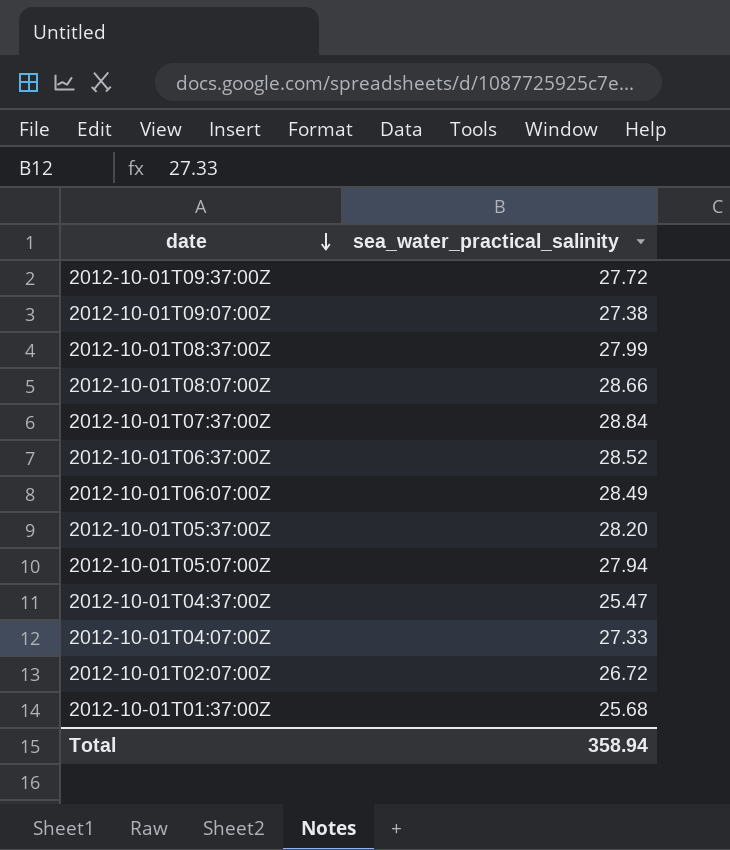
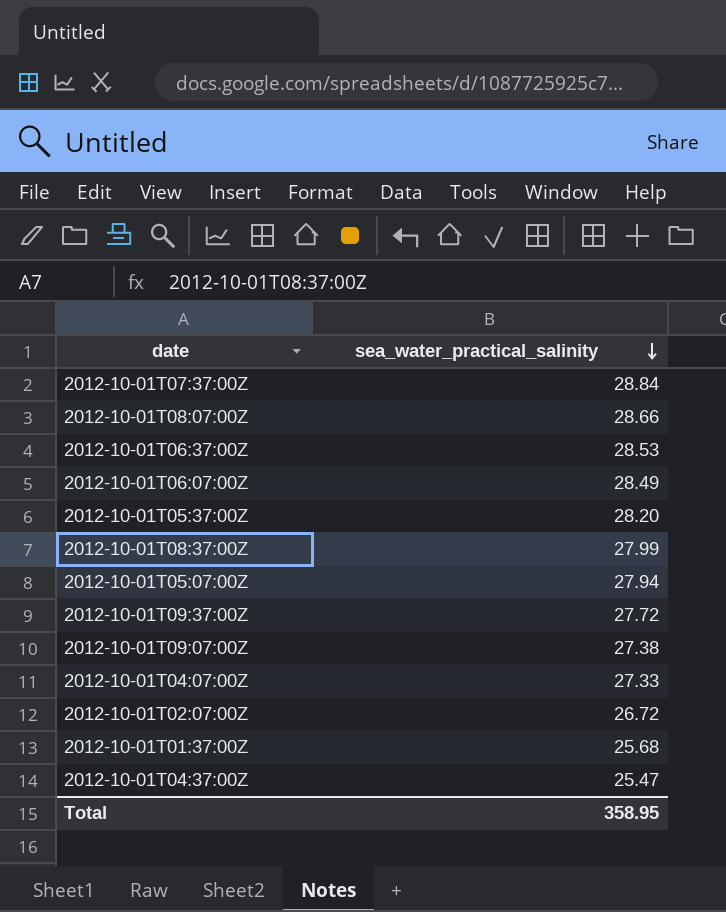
row order: date descending -> sea_water_practical_salinity descending
2012-10-01T06:37:00Z | sea_water_practical_salinity: 28.52 -> 28.53
Total | sea_water_practical_salinity: 358.94 -> 358.95

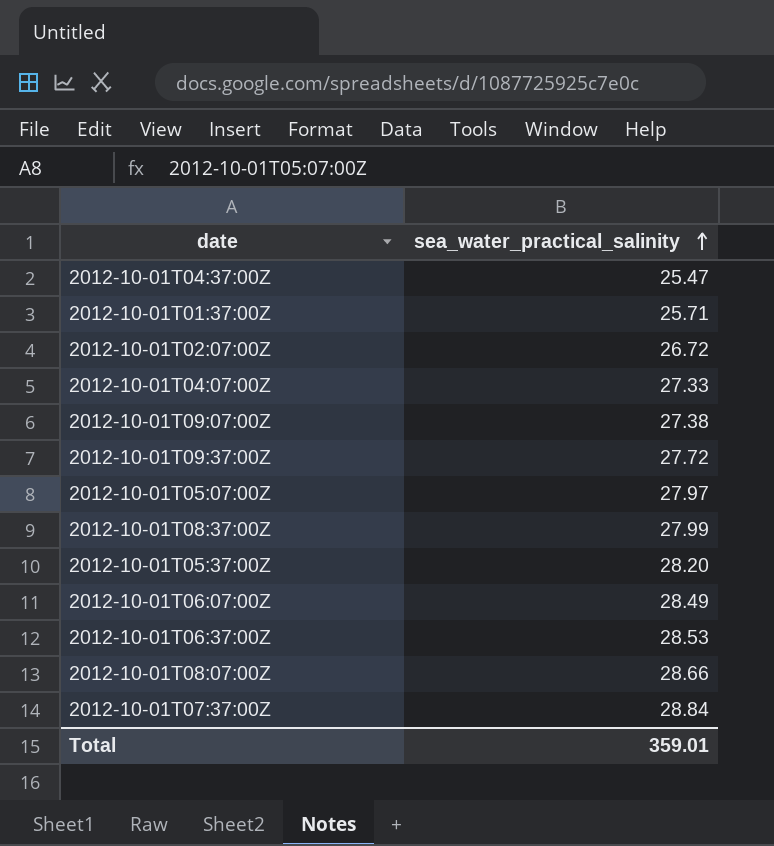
row order: sea_water_practical_salinity descending -> sea_water_practical_salinity ascending
2012-10-01T01:37:00Z | sea_water_practical_salinity: 25.68 -> 25.71
2012-10-01T05:07:00Z | sea_water_practical_salinity: 27.94 -> 27.97
Total | sea_water_practical_salinity: 358.95 -> 359.01

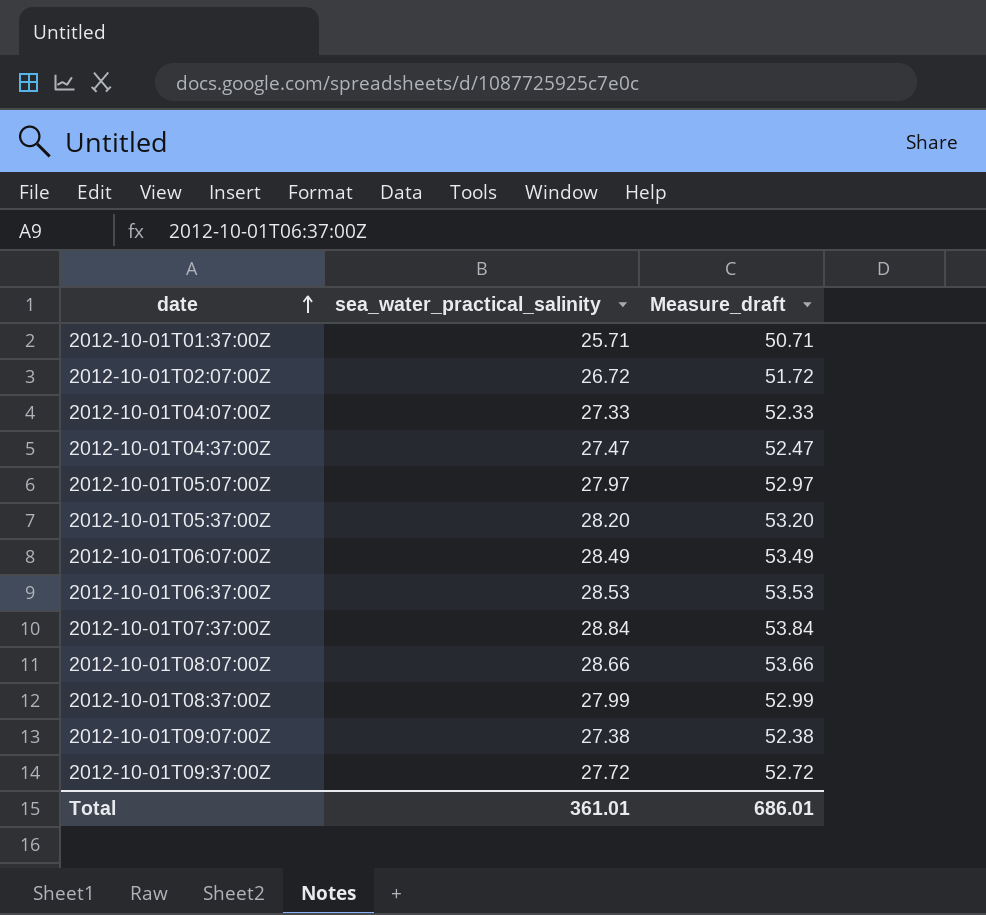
row order: sea_water_practical_salinity ascending -> date ascending
column Measure_draft | formula: none -> [sea_water_practical_salinity] + 25
2012-10-01T04:37:00Z | sea_water_practical_salinity: 25.47 -> 27.47
Total | sea_water_practical_salinity: 359.01 -> 361.01

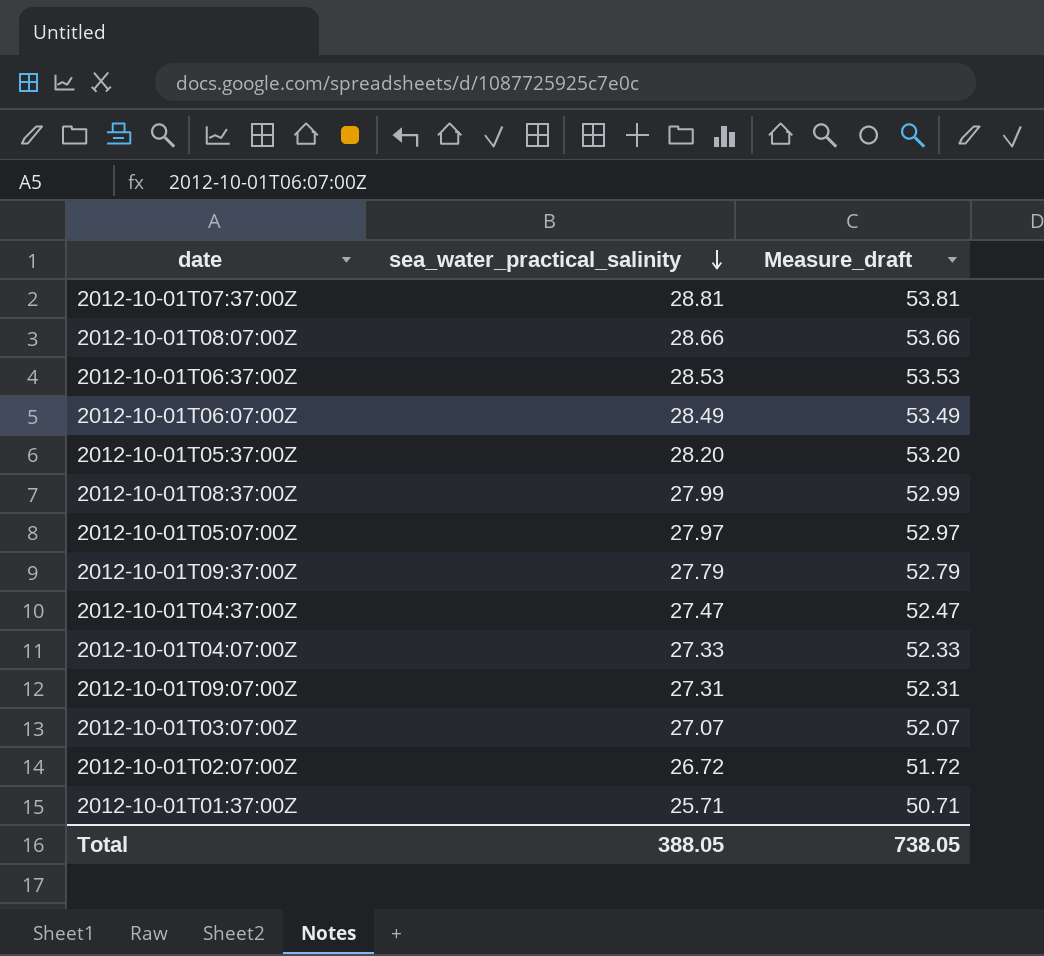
row order: date ascending -> sea_water_practical_salinity descending
2012-10-01T07:37:00Z | sea_water_practical_salinity: 28.84 -> 28.81
2012-10-01T07:37:00Z | Measure_draft: 53.84 -> 53.81
2012-10-01T09:37:00Z | sea_water_practical_salinity: 27.72 -> 27.79
2012-10-01T09:37:00Z | Measure_draft: 52.72 -> 52.79
2012-10-01T09:07:00Z | sea_water_practical_salinity: 27.38 -> 27.31
2012-10-01T09:07:00Z | Measure_draft: 52.38 -> 52.31
row 2012-10-01T03:07:00Z: none -> 27.07 | 52.07
Total | sea_water_practical_salinity: 361.01 -> 388.05
Total | Measure_draft: 686.01 -> 738.05

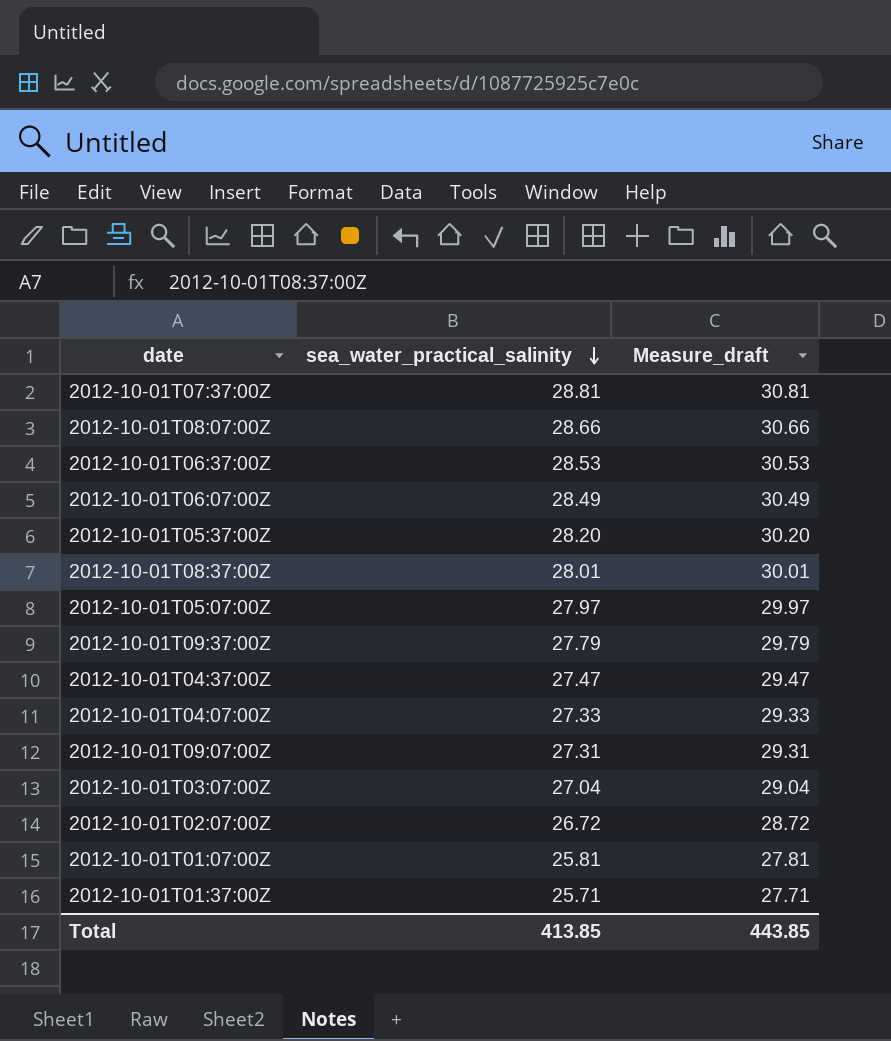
column Measure_draft | formula: [sea_water_practical_salinity] + 25 -> [sea_water_practical_salinity] + 2
2012-10-01T08:37:00Z | sea_water_practical_salinity: 27.99 -> 28.01
2012-10-01T03:07:00Z | sea_water_practical_salinity: 27.07 -> 27.04
row 2012-10-01T01:07:00Z: none -> 25.81 | 27.81
Total | sea_water_practical_salinity: 388.05 -> 413.85
Total | Measure_draft: 738.05 -> 443.85

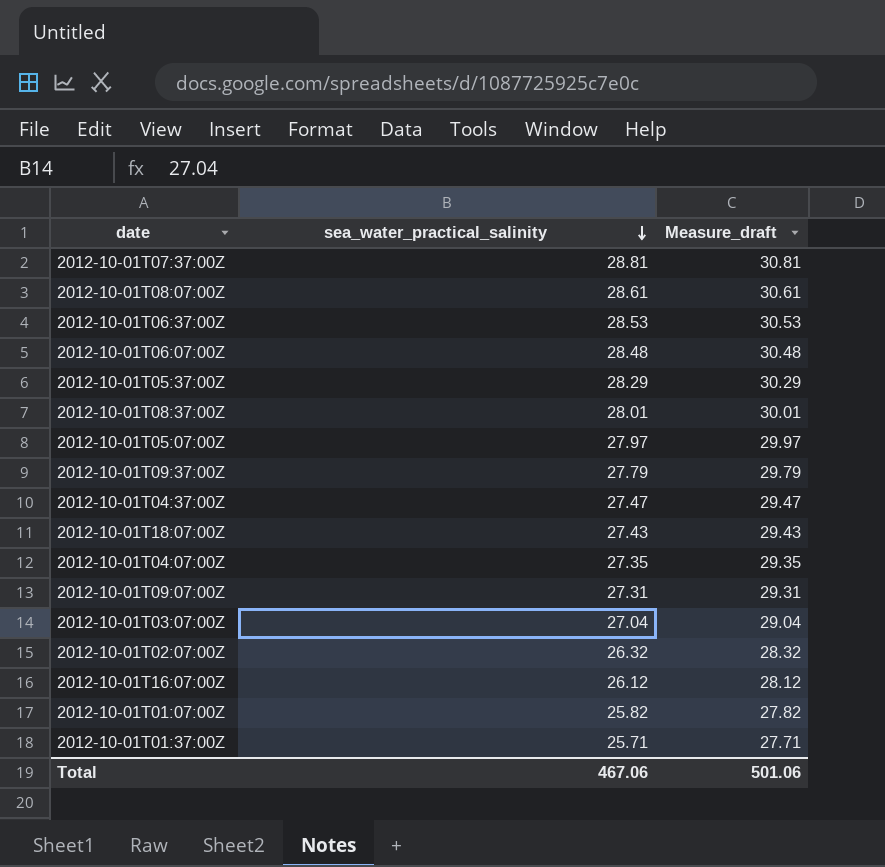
2012-10-01T08:07:00Z | sea_water_practical_salinity: 28.66 -> 28.61
2012-10-01T08:07:00Z | Measure_draft: 30.66 -> 30.61
2012-10-01T06:07:00Z | sea_water_practical_salinity: 28.49 -> 28.48
2012-10-01T06:07:00Z | Measure_draft: 30.49 -> 30.48
2012-10-01T05:37:00Z | sea_water_practical_salinity: 28.20 -> 28.29
2012-10-01T05:37:00Z | Measure_draft: 30.20 -> 30.29
row 2012-10-01T18:07:00Z: none -> 27.43 | 29.43
2012-10-01T04:07:00Z | sea_water_practical_salinity: 27.33 -> 27.35
2012-10-01T04:07:00Z | Measure_draft: 29.33 -> 29.35
2012-10-01T02:07:00Z | sea_water_practical_salinity: 26.72 -> 26.32
2012-10-01T02:07:00Z | Measure_draft: 28.72 -> 28.32
row 2012-10-01T16:07:00Z: none -> 26.12 | 28.12
2012-10-01T01:07:00Z | sea_water_practical_salinity: 25.81 -> 25.82
2012-10-01T01:07:00Z | Measure_draft: 27.81 -> 27.82
Total | sea_water_practical_salinity: 413.85 -> 467.06
Total | Measure_draft: 443.85 -> 501.06

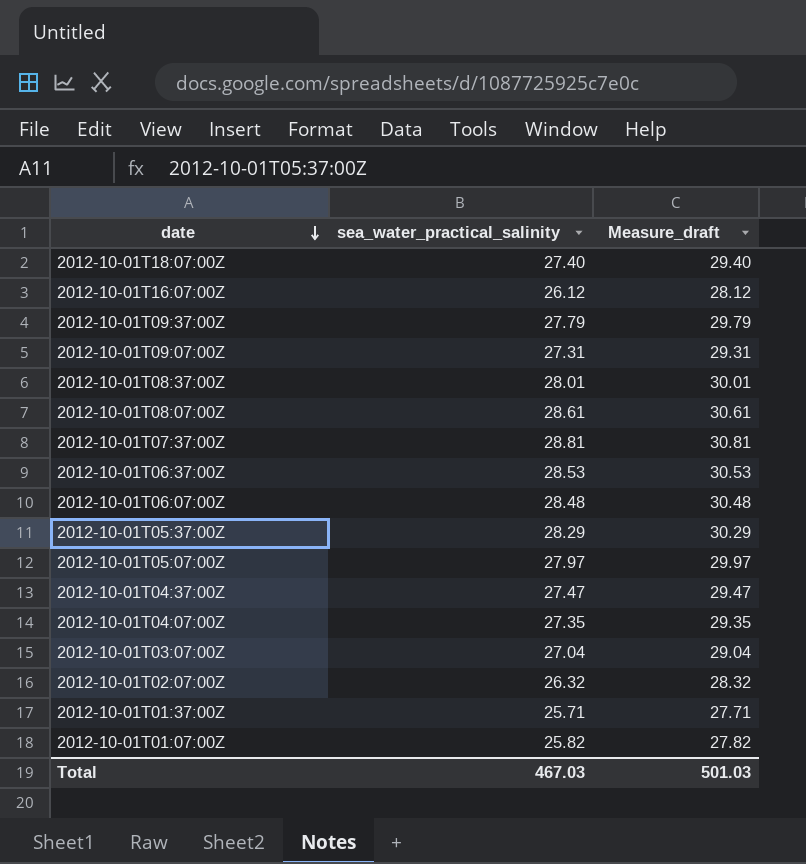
row order: sea_water_practical_salinity descending -> date descending
2012-10-01T18:07:00Z | sea_water_practical_salinity: 27.43 -> 27.40
2012-10-01T18:07:00Z | Measure_draft: 29.43 -> 29.40
Total | sea_water_practical_salinity: 467.06 -> 467.03
Total | Measure_draft: 501.06 -> 501.03

